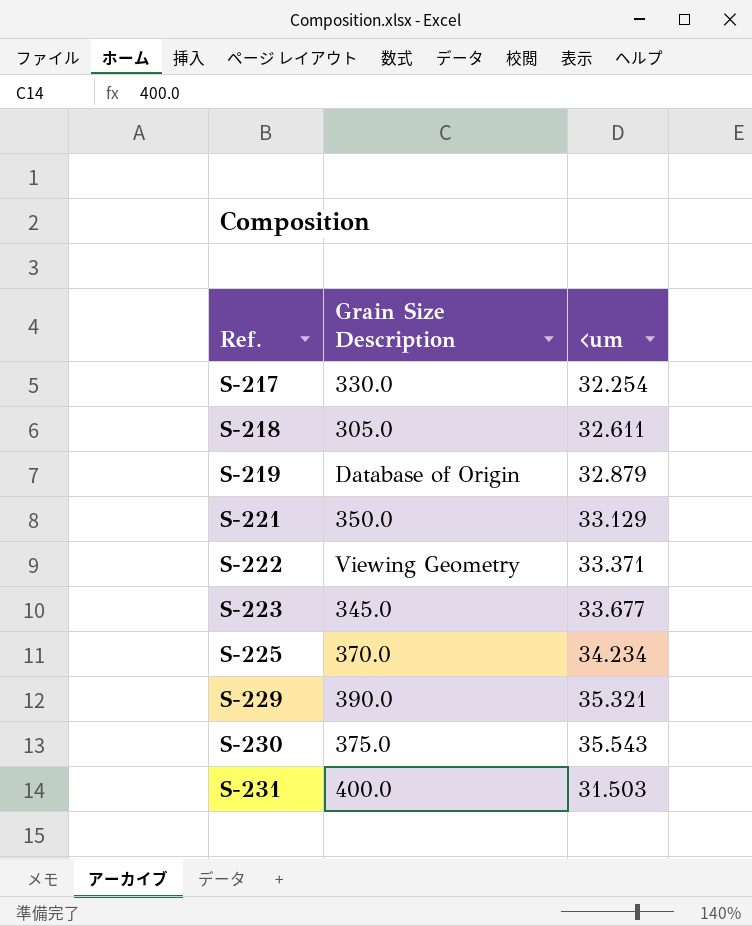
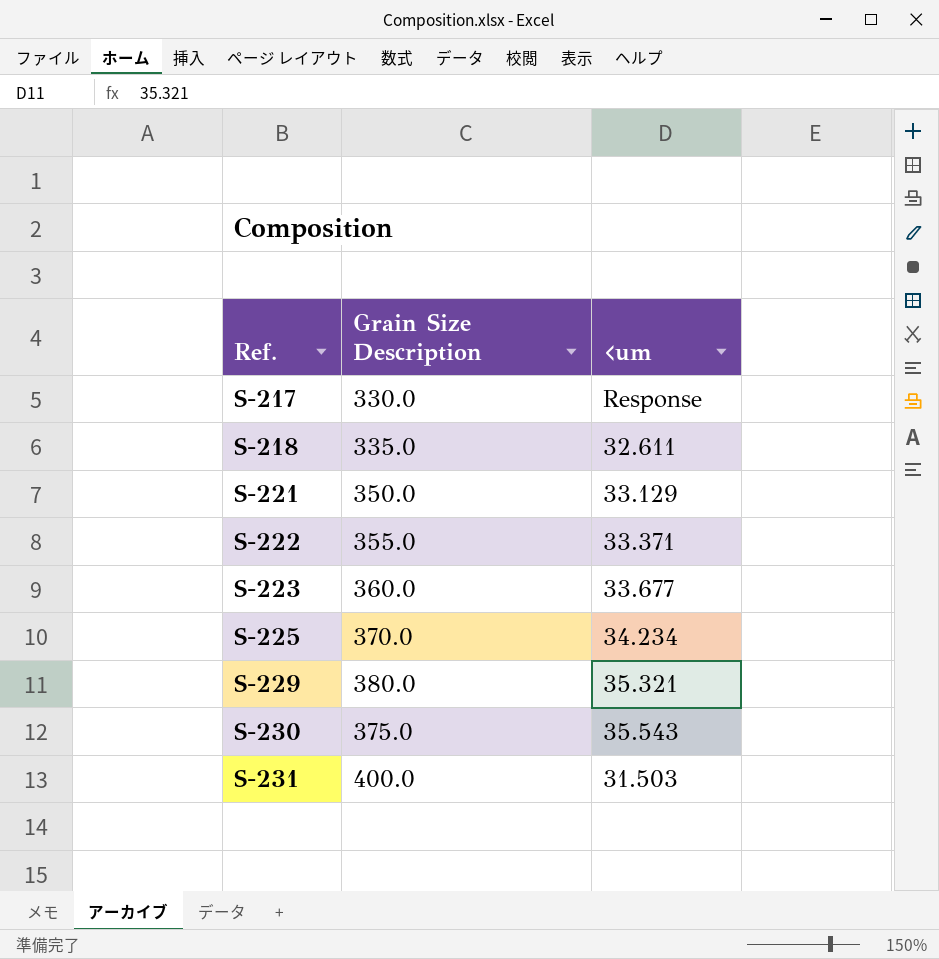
row S-219: Database of Origin | 32.879 -> none
S-217 | <um: 32.254 -> Response
S-218 | Grain Size Description: 305.0 -> 335.0
S-222 | Grain Size Description: Viewing Geometry -> 355.0
S-223 | Grain Size Description: 345.0 -> 360.0
S-229 | Grain Size Description: 390.0 -> 380.0

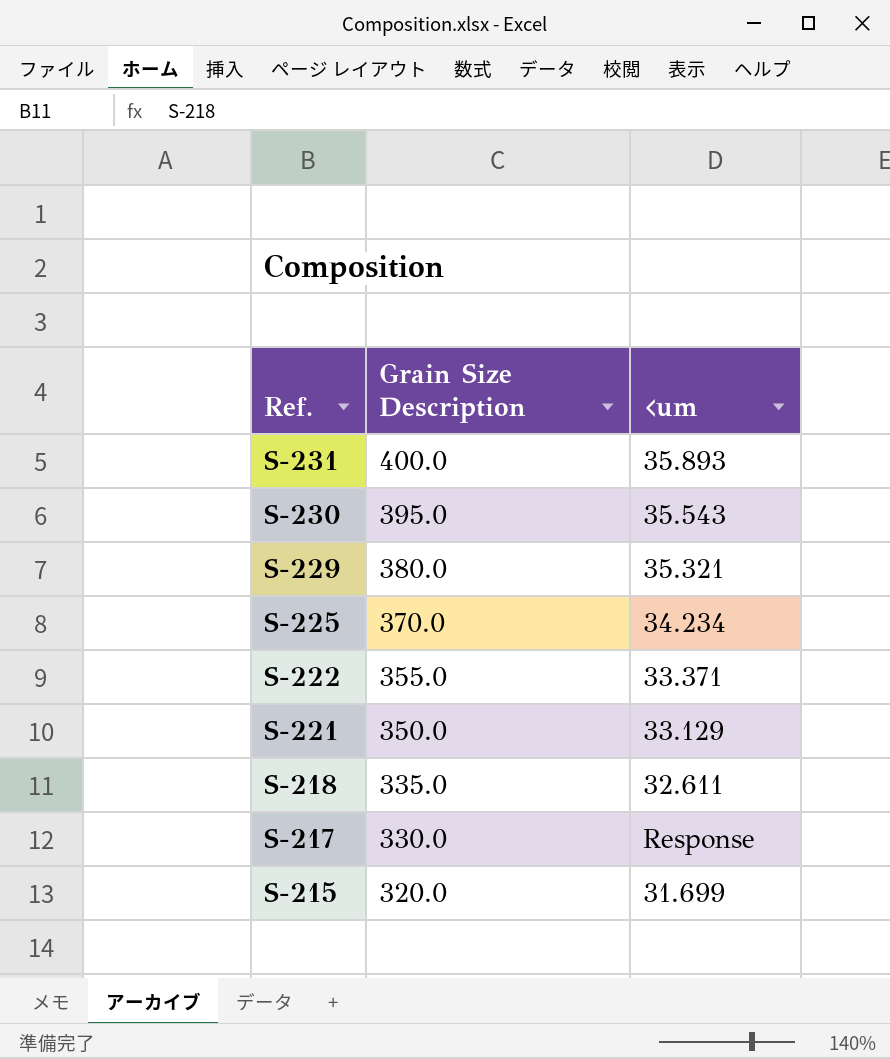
row order: Ref. ascending -> Ref. descending
row S-223: 360.0 | 33.677 -> none
S-231 | <um: 31.503 -> 35.893
S-230 | Grain Size Description: 375.0 -> 395.0
row S-215: none -> 320.0 | 31.699

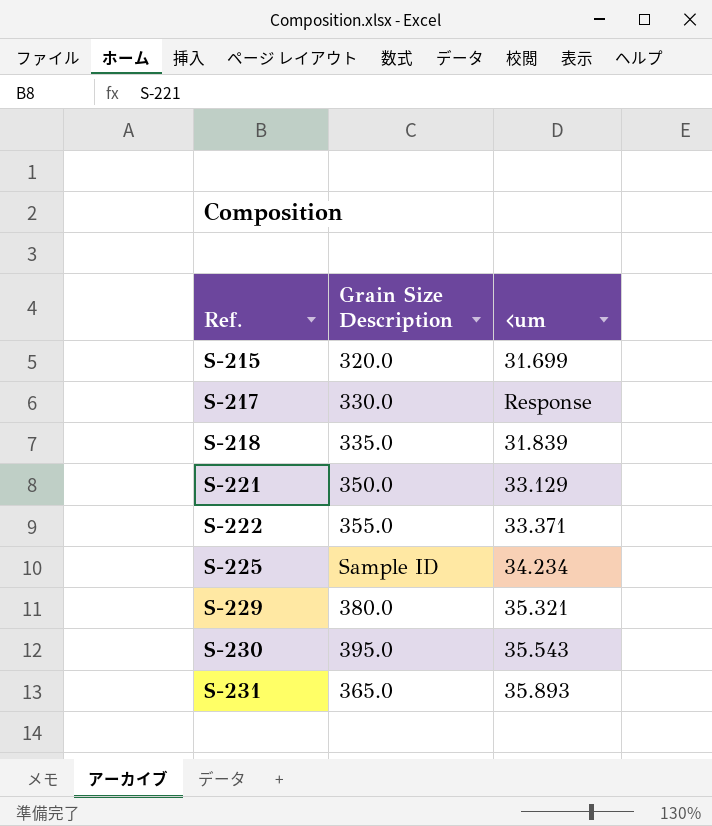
row order: Ref. descending -> Ref. ascending
S-218 | <um: 32.611 -> 31.839
S-225 | Grain Size Description: 370.0 -> Sample ID
S-231 | Grain Size Description: 400.0 -> 365.0

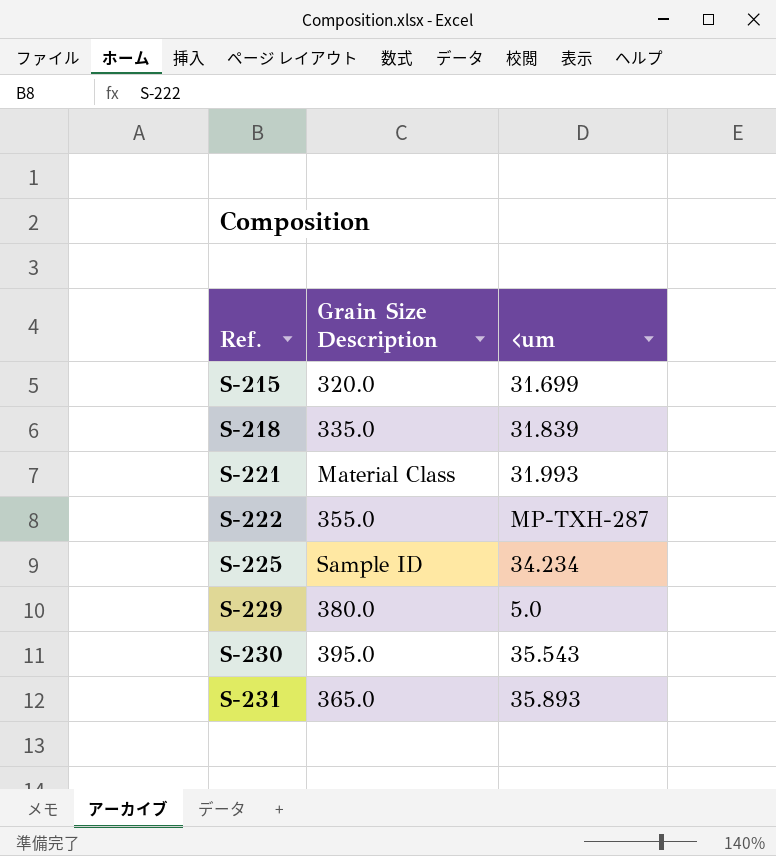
row S-217: 330.0 | Response -> none
S-221 | Grain Size Description: 350.0 -> Material Class
S-221 | <um: 33.129 -> 31.993
S-222 | <um: 33.371 -> MP-TXH-287
S-229 | <um: 35.321 -> 5.0

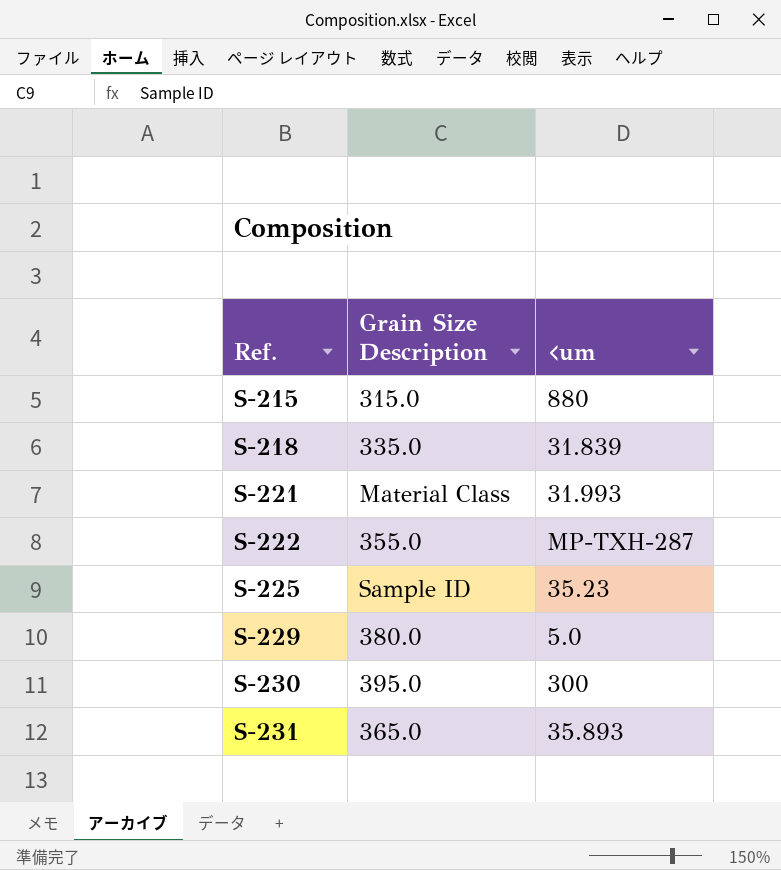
S-215 | Grain Size Description: 320.0 -> 315.0
S-215 | <um: 31.699 -> 880
S-225 | <um: 34.234 -> 35.23
S-230 | <um: 35.543 -> 300

